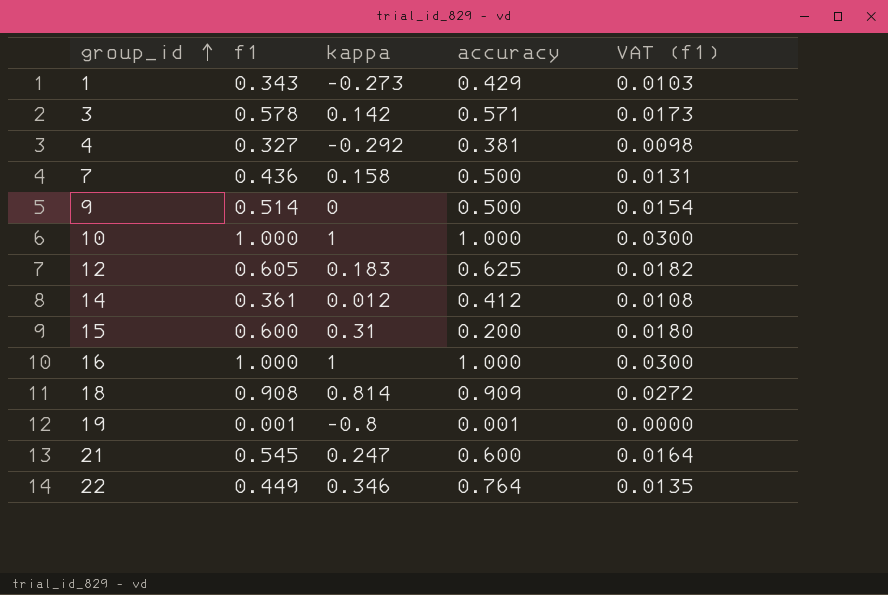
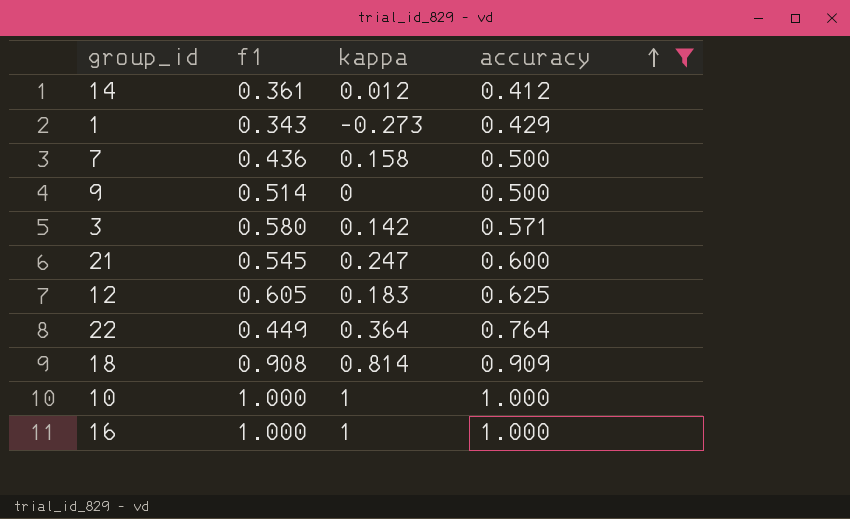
filter: none -> accuracy >= 0.412
row order: group_id ascending -> accuracy ascending
column VAT (f1) | formula: [f1] * 0.03 -> none
3 | f1: 0.578 -> 0.580
22 | kappa: 0.346 -> 0.364

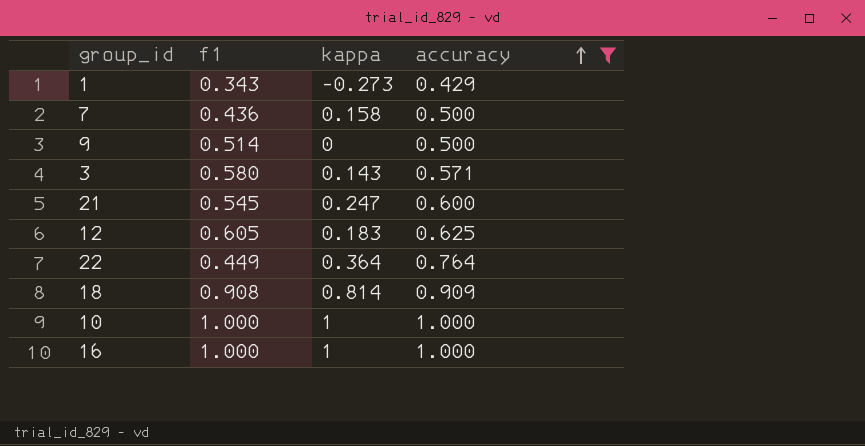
row 14: 0.361 | 0.012 | 0.412 -> none
3 | kappa: 0.142 -> 0.143

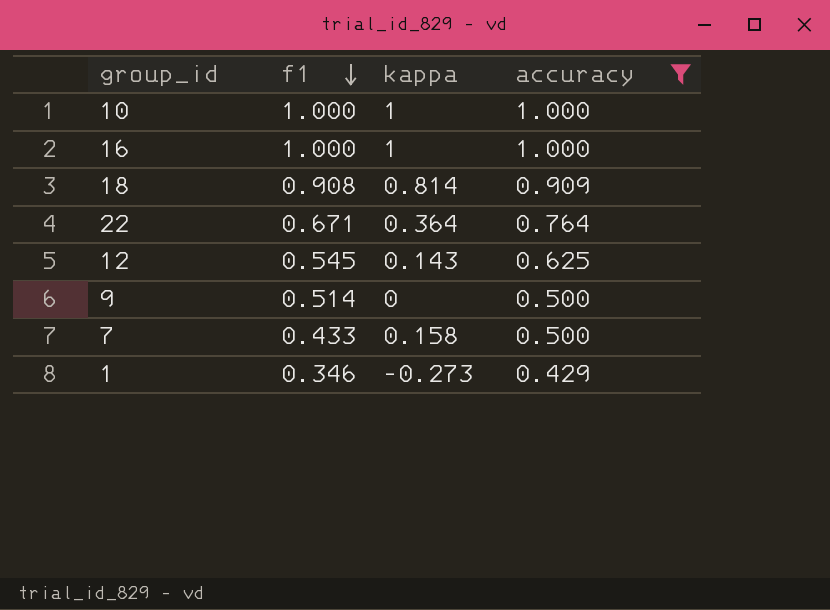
row order: accuracy ascending -> f1 descending
row 3: 0.580 | 0.143 | 0.571 -> none
row 21: 0.545 | 0.247 | 0.600 -> none
22 | f1: 0.449 -> 0.671
12 | f1: 0.605 -> 0.545
12 | kappa: 0.183 -> 0.143
7 | f1: 0.436 -> 0.433
1 | f1: 0.343 -> 0.346

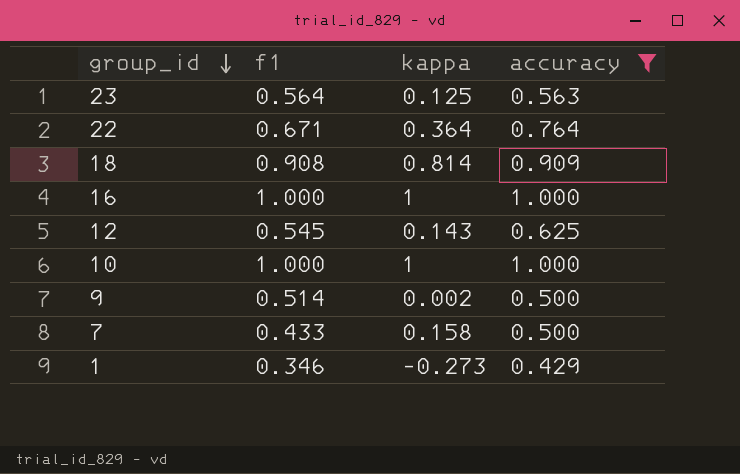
row order: f1 descending -> group_id descending
row 23: none -> 0.564 | 0.125 | 0.563
9 | kappa: 0 -> 0.002

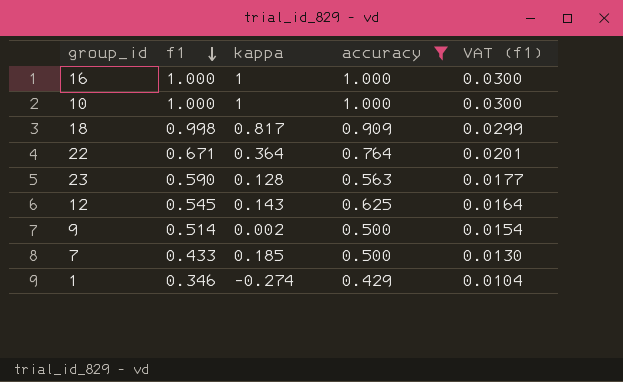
row order: group_id descending -> f1 descending
column VAT (f1) | formula: none -> [f1] * 0.03
18 | f1: 0.908 -> 0.998
18 | kappa: 0.814 -> 0.817
23 | f1: 0.564 -> 0.590
23 | kappa: 0.125 -> 0.128
7 | kappa: 0.158 -> 0.185
1 | kappa: -0.273 -> -0.274

